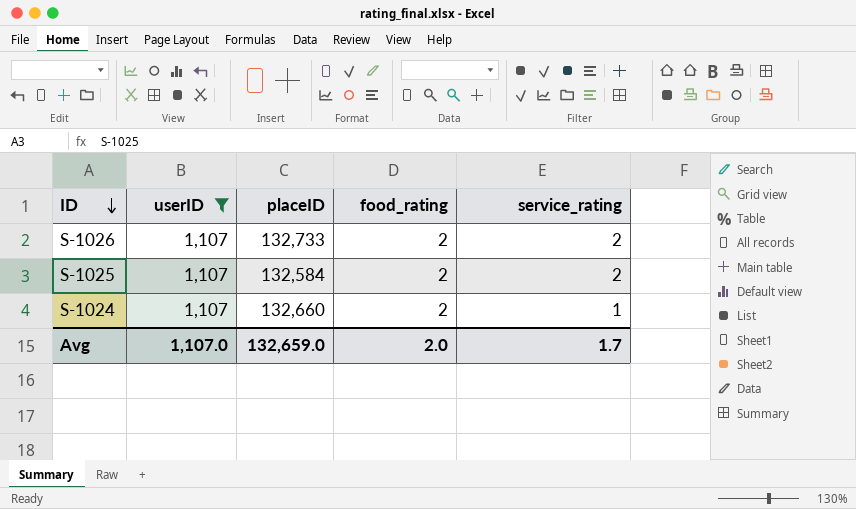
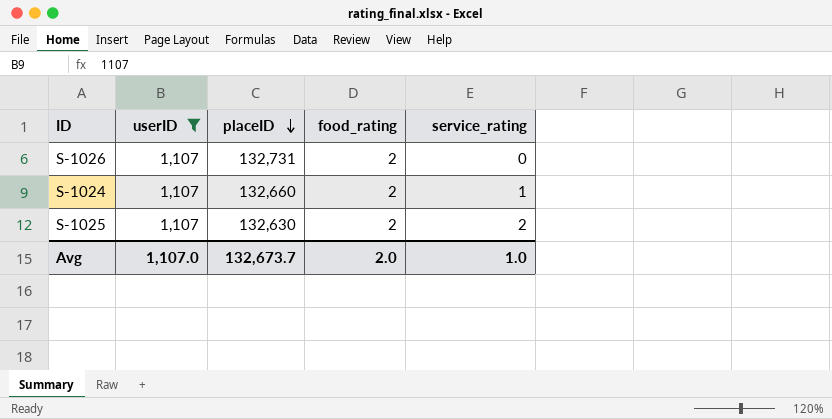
row order: ID descending -> placeID descending
S-1026 | placeID: 132,733 -> 132,731
S-1026 | service_rating: 2 -> 0
S-1025 | placeID: 132,584 -> 132,630
Avg | placeID: 132,659.0 -> 132,673.7
Avg | service_rating: 1.7 -> 1.0

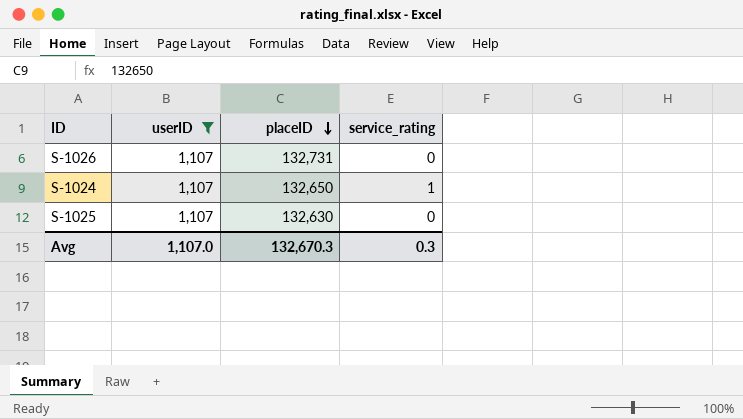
column food_rating | position: 4 -> none
S-1024 | placeID: 132,660 -> 132,650
S-1025 | service_rating: 2 -> 0
Avg | placeID: 132,673.7 -> 132,670.3
Avg | service_rating: 1.0 -> 0.3

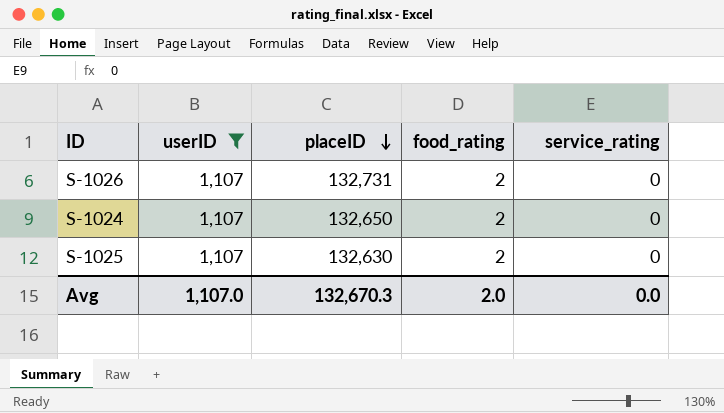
column food_rating | position: none -> 4
S-1024 | service_rating: 1 -> 0
Avg | service_rating: 0.3 -> 0.0

